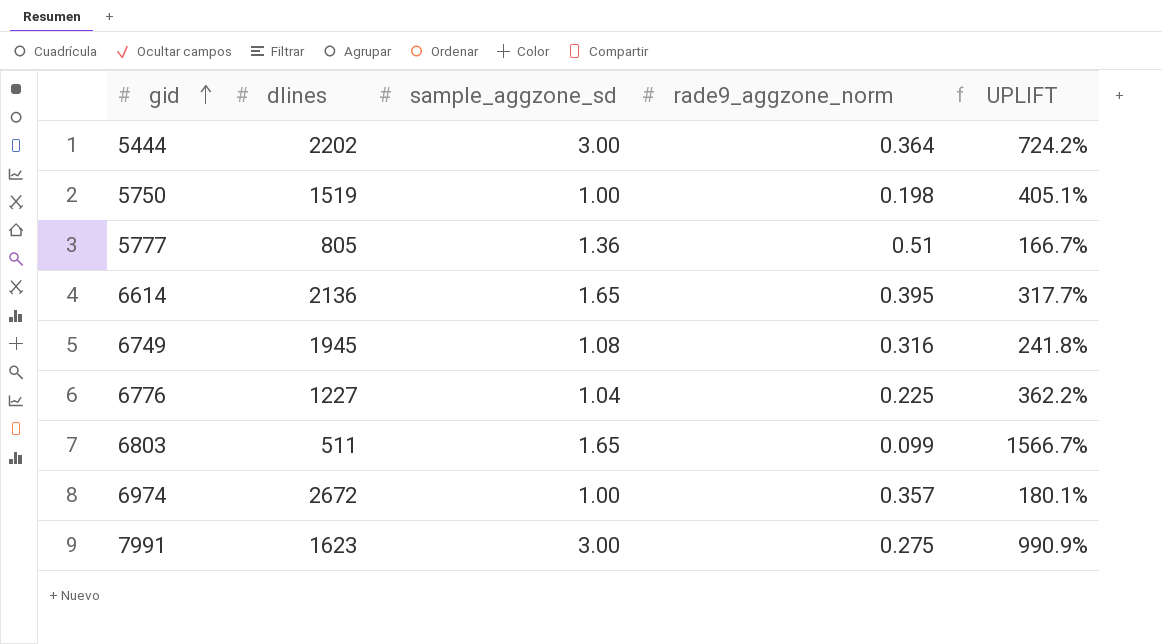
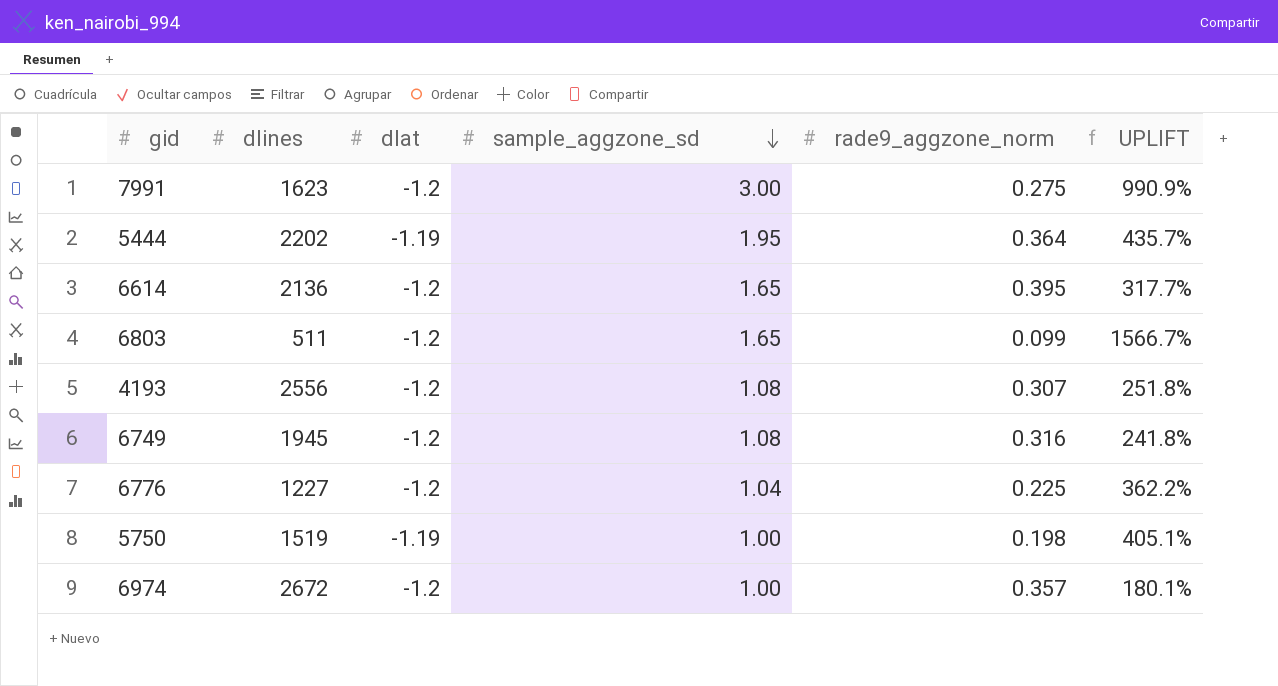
row order: gid ascending -> sample_aggzone_sd descending
column dlat | position: none -> 3
row 5777: 805 | 1.36 | 0.51 | 166.7% -> none
5444 | sample_aggzone_sd: 3.00 -> 1.95
5444 | UPLIFT: 724.2% -> 435.7%
row 4193: none -> 2556 | -1.2 | 1.08 | 0.307 | 251.8%

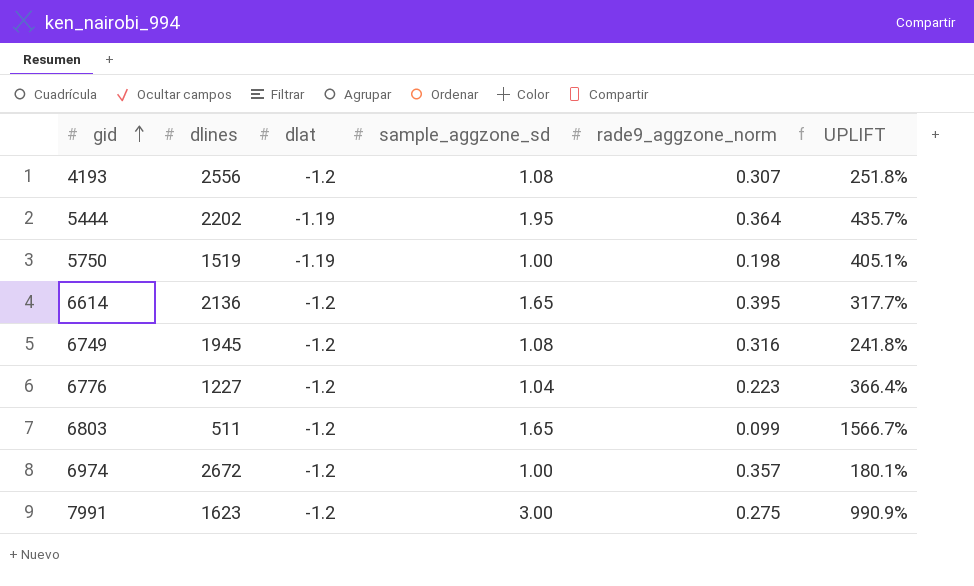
row order: sample_aggzone_sd descending -> gid ascending
6776 | rade9_aggzone_norm: 0.225 -> 0.223
6776 | UPLIFT: 362.2% -> 366.4%

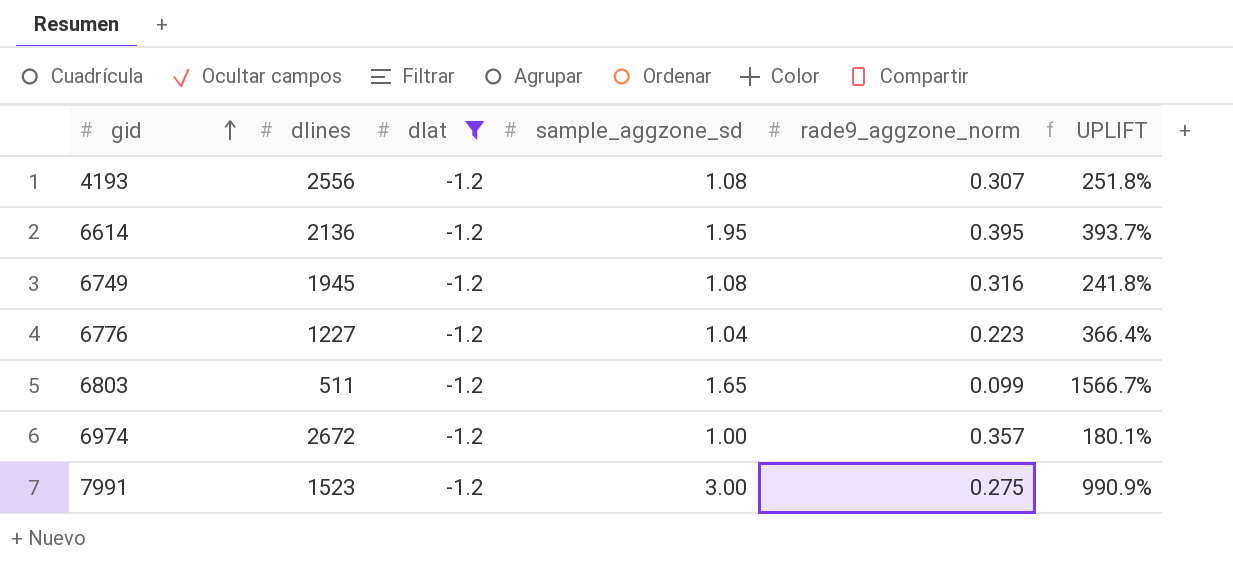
filter: none -> dlat = -1.2
6614 | sample_aggzone_sd: 1.65 -> 1.95
6614 | UPLIFT: 317.7% -> 393.7%
7991 | dlines: 1623 -> 1523

